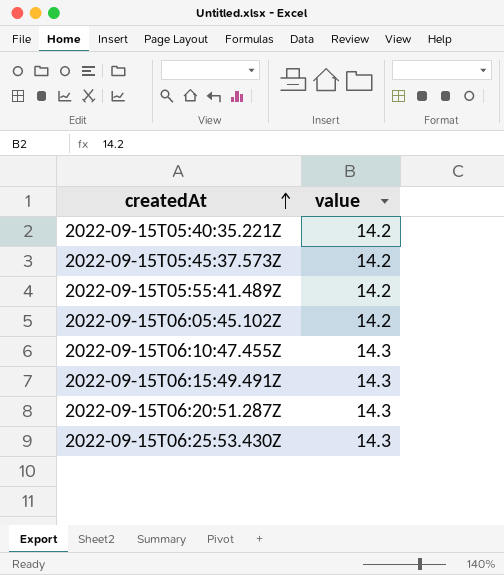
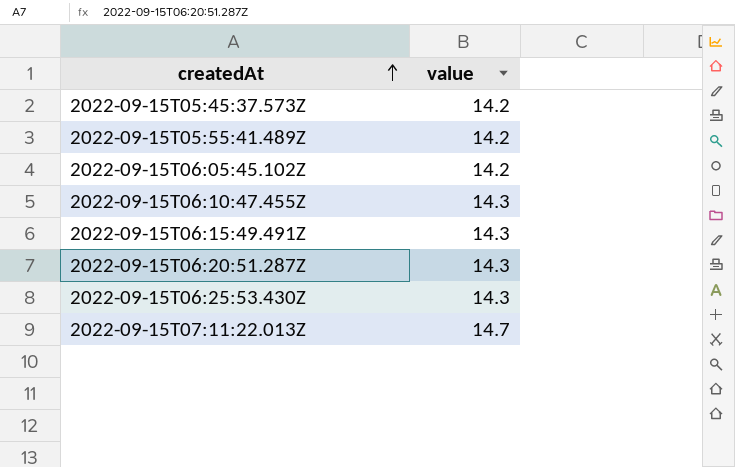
row 2022-09-15T05:40:35.221Z: 14.2 -> none
row 2022-09-15T07:11:22.013Z: none -> 14.7

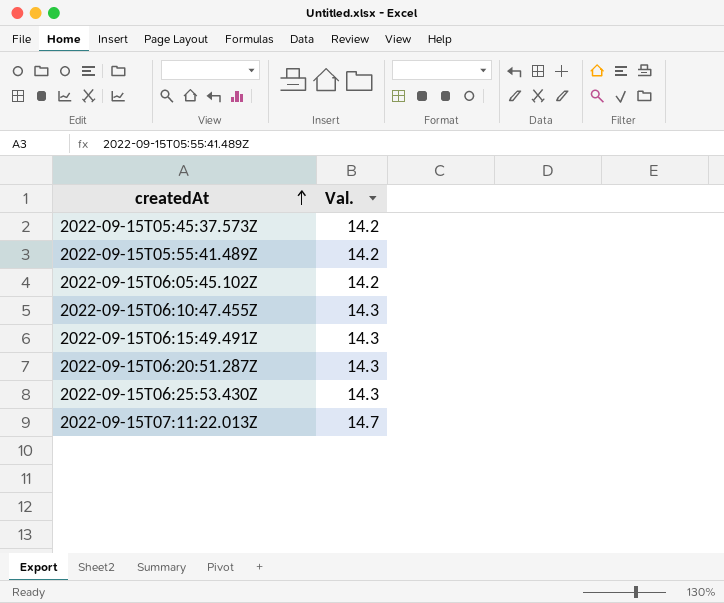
column name: value -> Val.

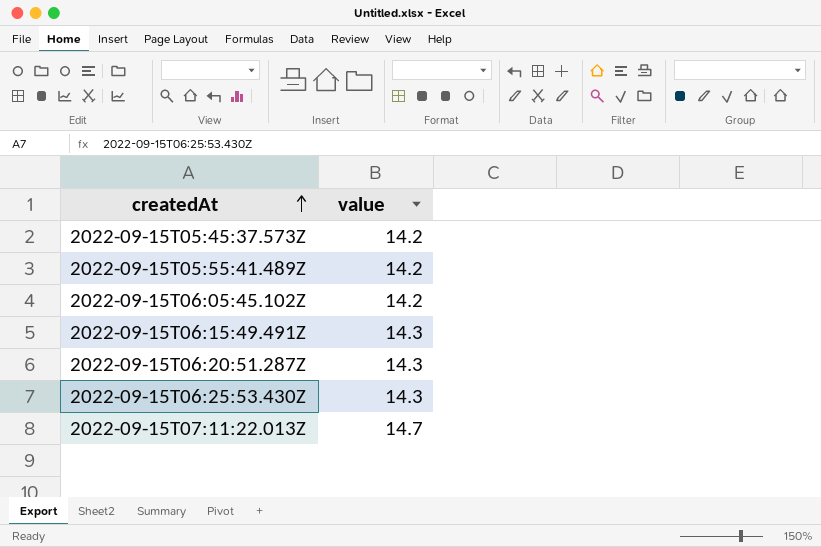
column name: Val. -> value
row 2022-09-15T06:10:47.455Z: 14.3 -> none

